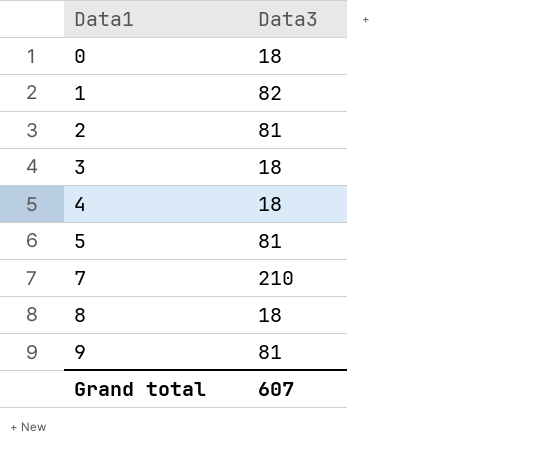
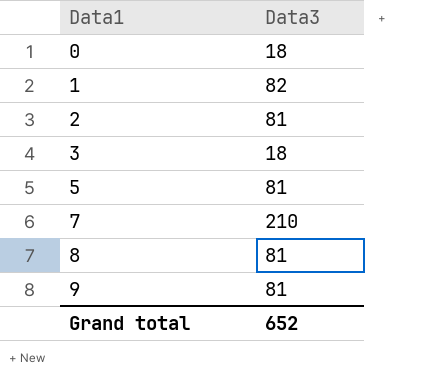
row 4: 18 -> none
8 | Data3: 18 -> 81
Grand total | Data3: 607 -> 652

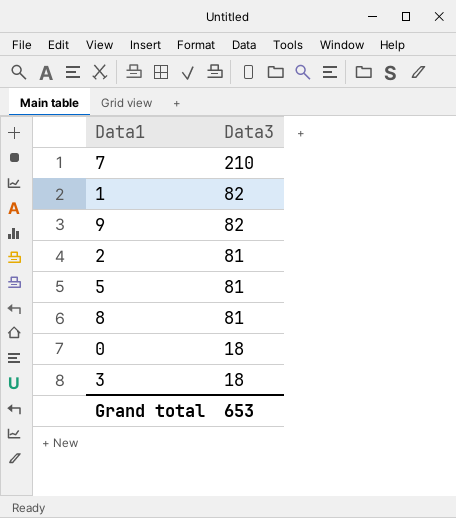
row order: Data1 ascending -> Data3 descending
9 | Data3: 81 -> 82
Grand total | Data3: 652 -> 653

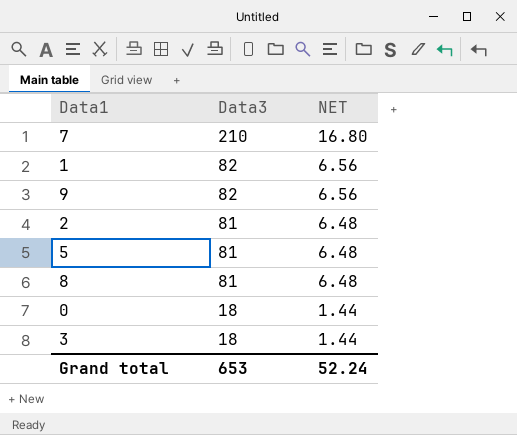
column NET | formula: none -> [Data3] * 0.08

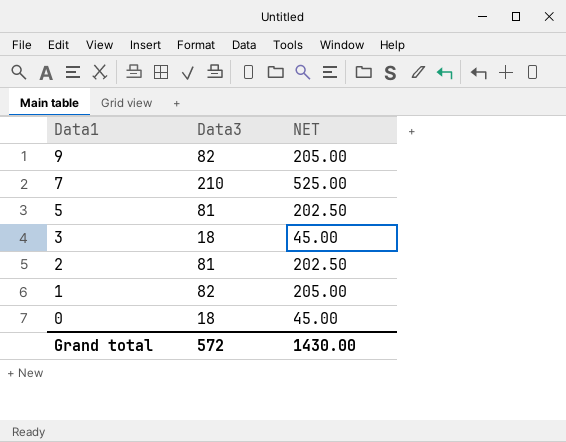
row order: Data3 descending -> Data1 descending
column NET | formula: [Data3] * 0.08 -> [Data3] * 2.5
row 8: 81 | 6.48 -> none
Grand total | Data3: 653 -> 572
Grand total | NET: 52.24 -> 1430.00

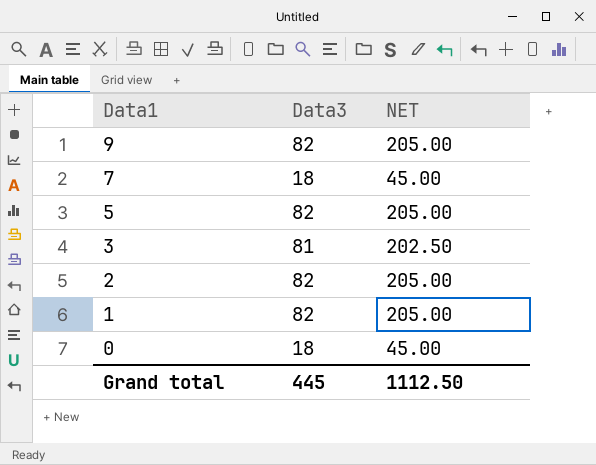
7 | Data3: 210 -> 18
7 | NET: 525.00 -> 45.00
5 | Data3: 81 -> 82
5 | NET: 202.50 -> 205.00
3 | Data3: 18 -> 81
3 | NET: 45.00 -> 202.50
2 | Data3: 81 -> 82
2 | NET: 202.50 -> 205.00
Grand total | Data3: 572 -> 445
Grand total | NET: 1430.00 -> 1112.50

